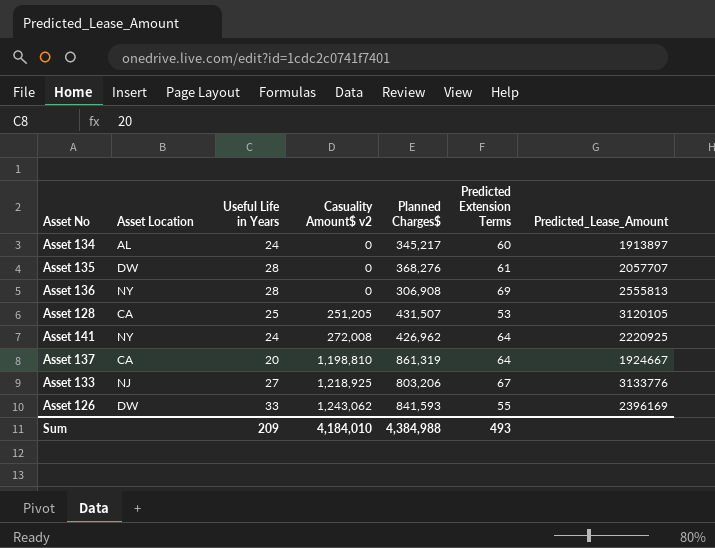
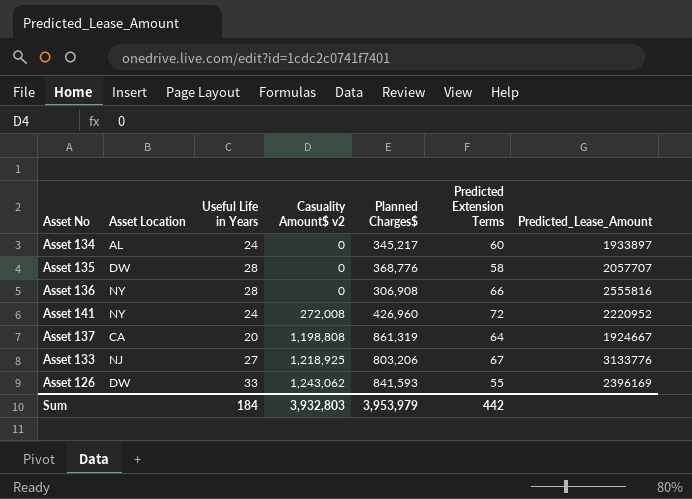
row Asset 128: CA | 25 | 251,205 | 431,507 | 53 | 3120105 -> none
Asset 134 | Predicted_Lease_Amount: 1913897 -> 1933897
Asset 135 | Planned Charges$: 368,276 -> 368,776
Asset 135 | Predicted Extension Terms: 61 -> 58
Asset 136 | Predicted Extension Terms: 69 -> 66
Asset 136 | Predicted_Lease_Amount: 2555813 -> 2555816
Asset 141 | Planned Charges$: 426,962 -> 426,960
Asset 141 | Predicted Extension Terms: 64 -> 72
Asset 141 | Predicted_Lease_Amount: 2220925 -> 2220952
Asset 137 | Casuality Amount$ v2: 1,198,810 -> 1,198,808
Sum | Useful Life in Years: 209 -> 184
Sum | Casuality Amount$ v2: 4,184,010 -> 3,932,803
Sum | Planned Charges$: 4,384,988 -> 3,953,979
Sum | Predicted Extension Terms: 493 -> 442

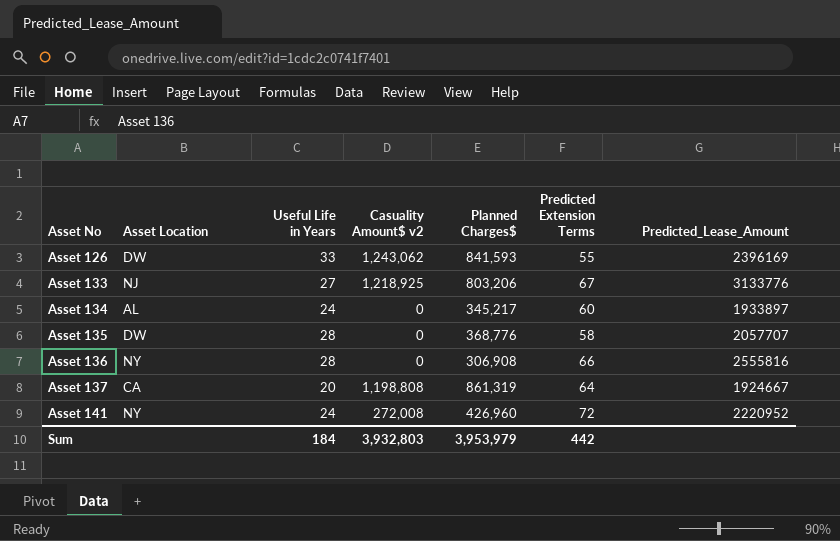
row order: Casuality Amount$ v2 ascending -> Asset No ascending

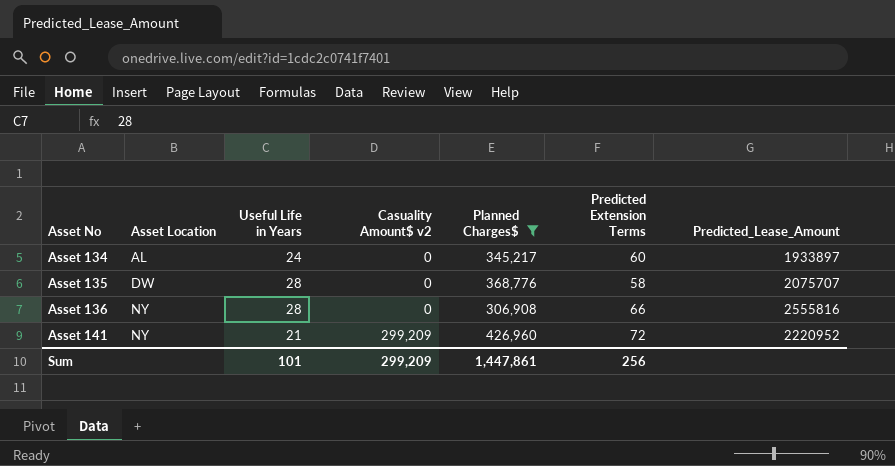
filter: none -> Planned Charges$ <= 426,960
Asset 135 | Predicted_Lease_Amount: 2057707 -> 2075707
Asset 141 | Useful Life in Years: 24 -> 21
Asset 141 | Casuality Amount$ v2: 272,008 -> 299,209
Sum | Useful Life in Years: 184 -> 101
Sum | Casuality Amount$ v2: 3,932,803 -> 299,209
Sum | Planned Charges$: 3,953,979 -> 1,447,861
Sum | Predicted Extension Terms: 442 -> 256

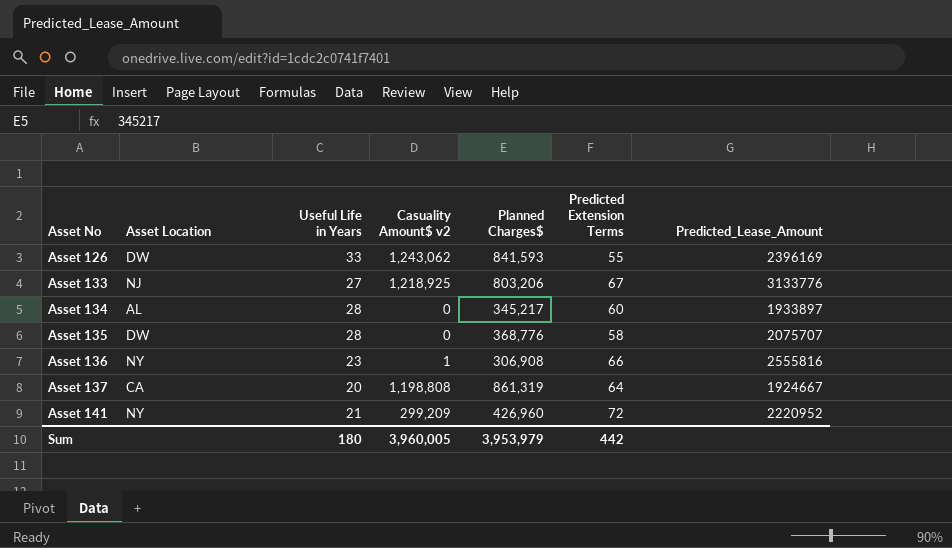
filter: Planned Charges$ <= 426,960 -> none
Asset 134 | Useful Life in Years: 24 -> 28
Asset 136 | Useful Life in Years: 28 -> 23
Asset 136 | Casuality Amount$ v2: 0 -> 1
Sum | Useful Life in Years: 101 -> 180
Sum | Casuality Amount$ v2: 299,209 -> 3,960,005
Sum | Planned Charges$: 1,447,861 -> 3,953,979
Sum | Predicted Extension Terms: 256 -> 442

